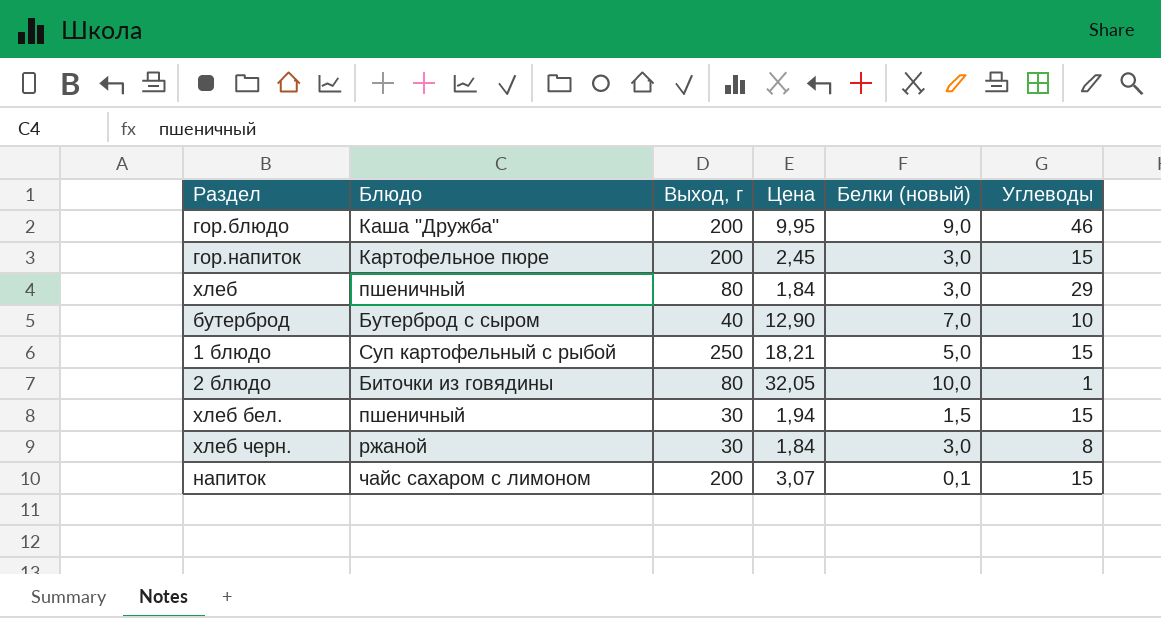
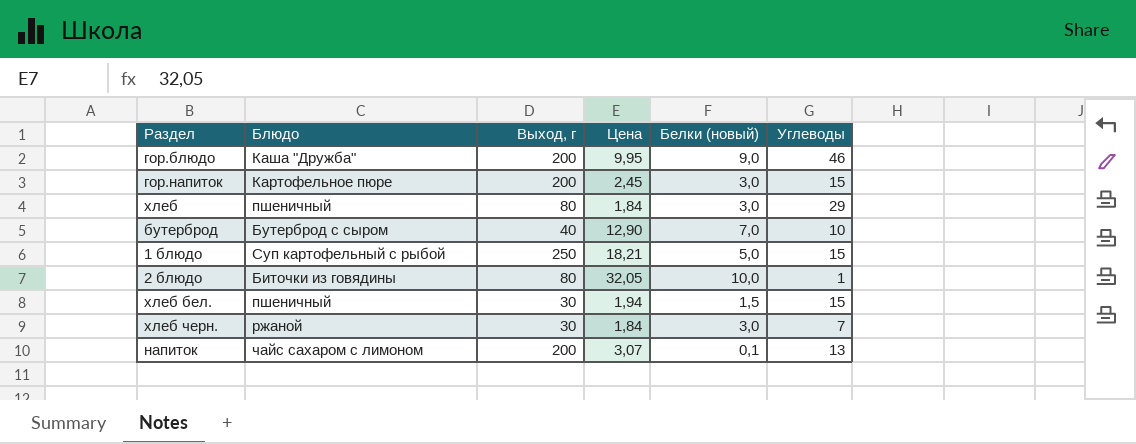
хлеб черн. | Углеводы: 8 -> 7
напиток | Углеводы: 15 -> 13

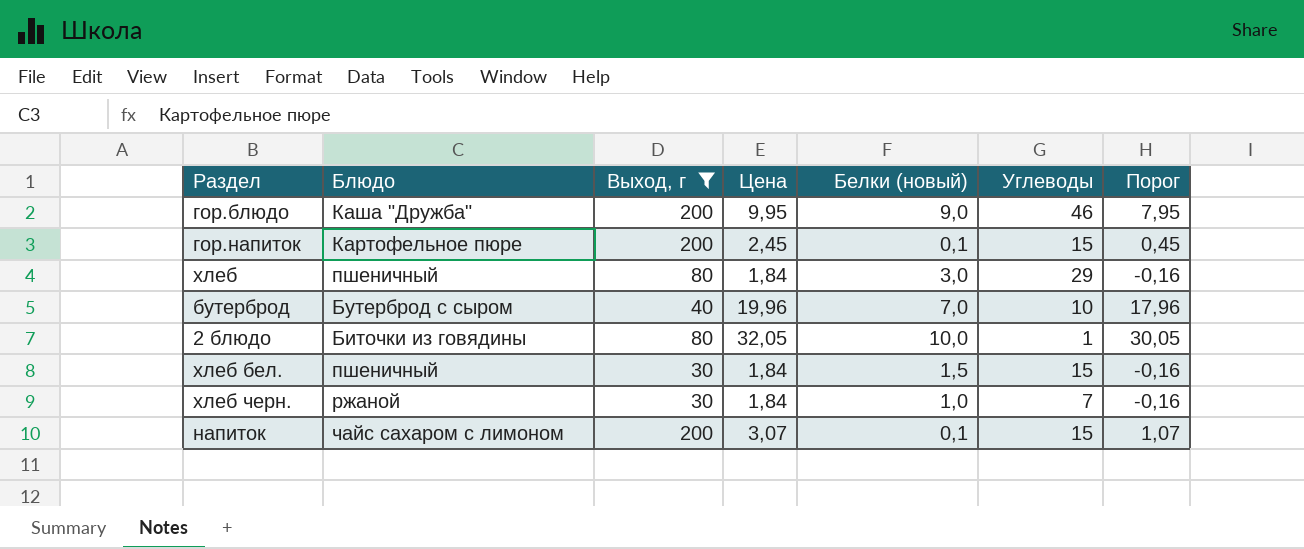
filter: none -> Выход, г != 250
column Порог | formula: none -> [Цена] - 2
гор.напиток | Белки (новый): 3,0 -> 0,1
бутерброд | Цена: 12,90 -> 19,96
хлеб бел. | Цена: 1,94 -> 1,84
хлеб черн. | Белки (новый): 3,0 -> 1,0
напиток | Углеводы: 13 -> 15

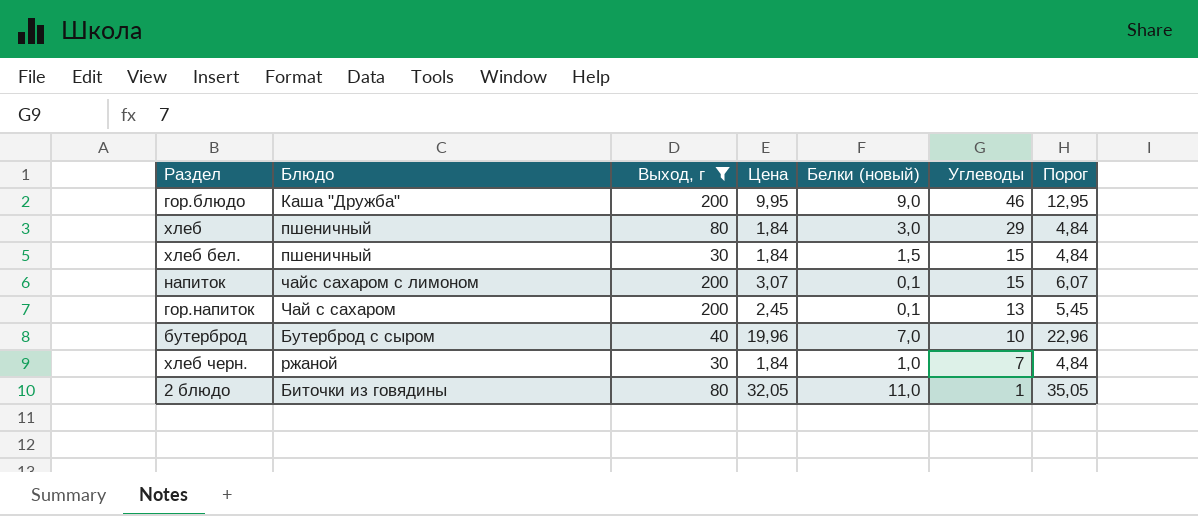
row order: none -> Углеводы descending
column Порог | formula: [Цена] - 2 -> [Цена] + 3
гор.напиток | Блюдо: Картофельное пюре -> Чай с сахаром
гор.напиток | Углеводы: 15 -> 13
2 блюдо | Белки (новый): 10,0 -> 11,0

